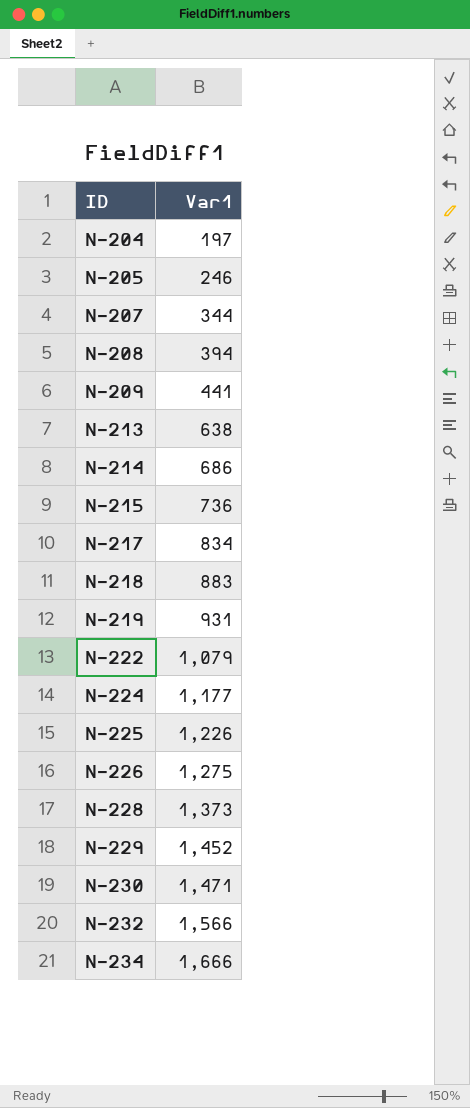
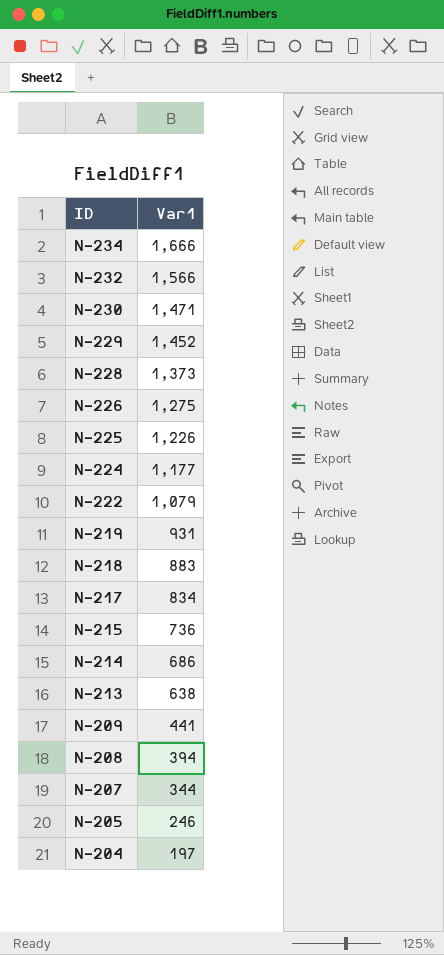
row order: ID ascending -> ID descending

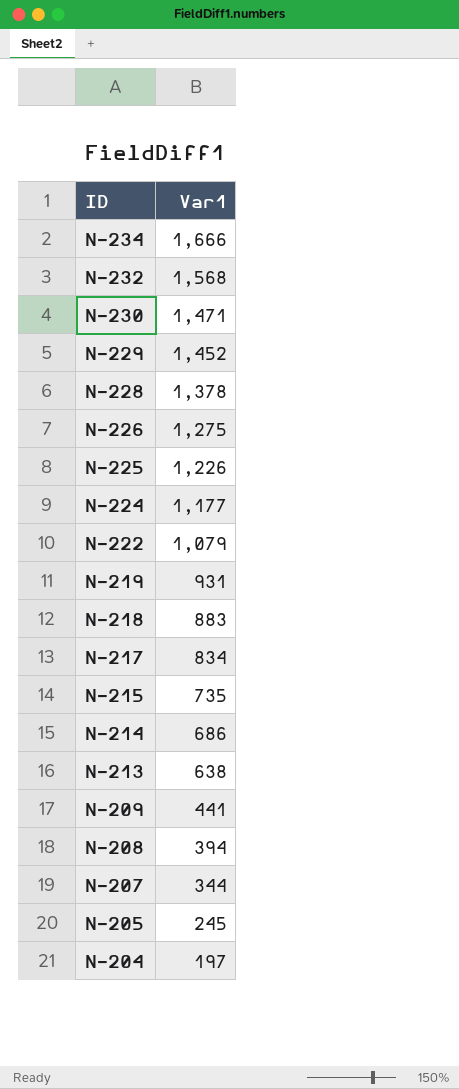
N-232 | Var1: 1,566 -> 1,568
N-228 | Var1: 1,373 -> 1,378
N-215 | Var1: 736 -> 735
N-205 | Var1: 246 -> 245

